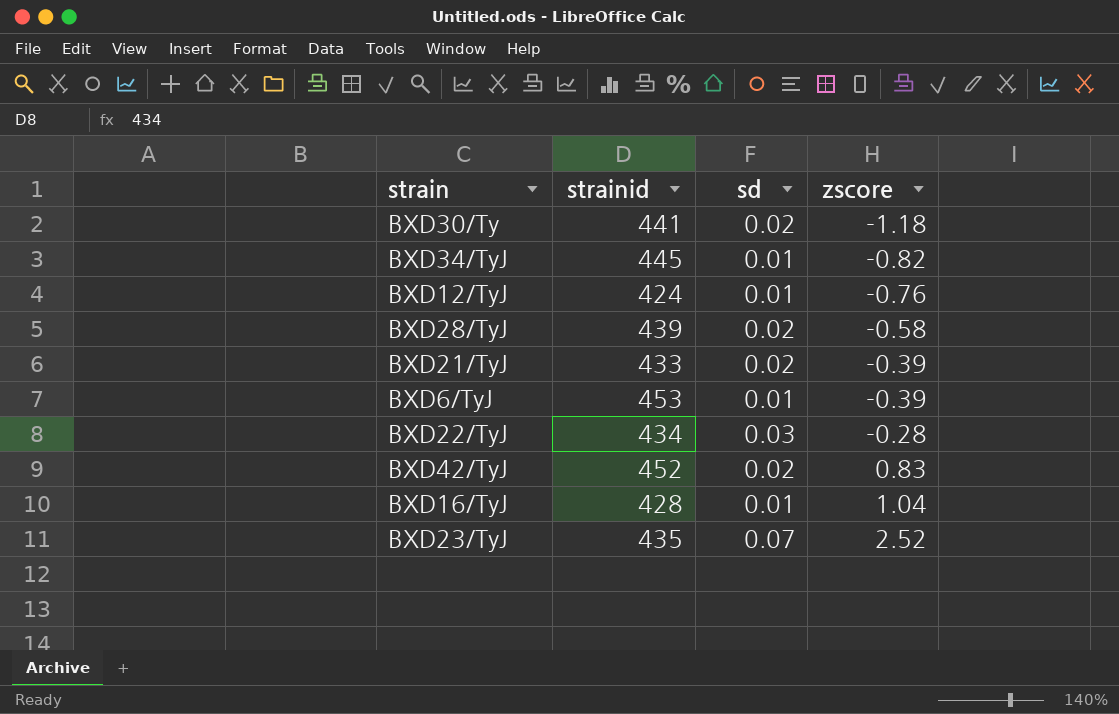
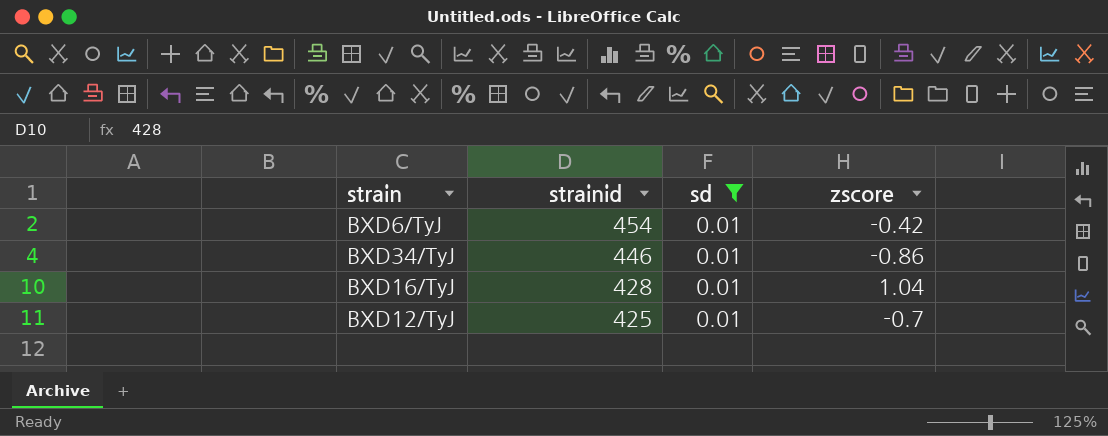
filter: none -> sd = 0.01
row order: zscore ascending -> strainid descending
BXD6/TyJ | strainid: 453 -> 454
BXD6/TyJ | zscore: -0.39 -> -0.42
BXD34/TyJ | strainid: 445 -> 446
BXD34/TyJ | zscore: -0.82 -> -0.86
BXD12/TyJ | strainid: 424 -> 425
BXD12/TyJ | zscore: -0.76 -> -0.7

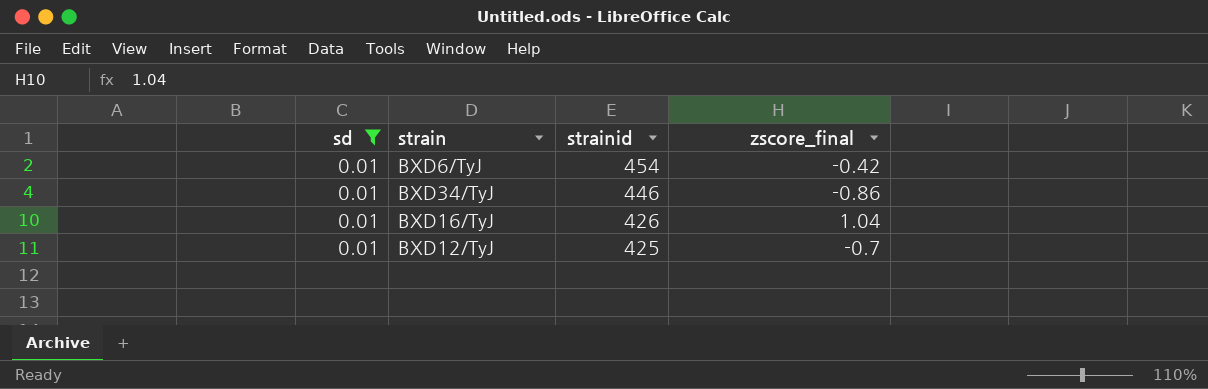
column sd | position: 3 -> 1
column name: zscore -> zscore_final
BXD16/TyJ | strainid: 428 -> 426

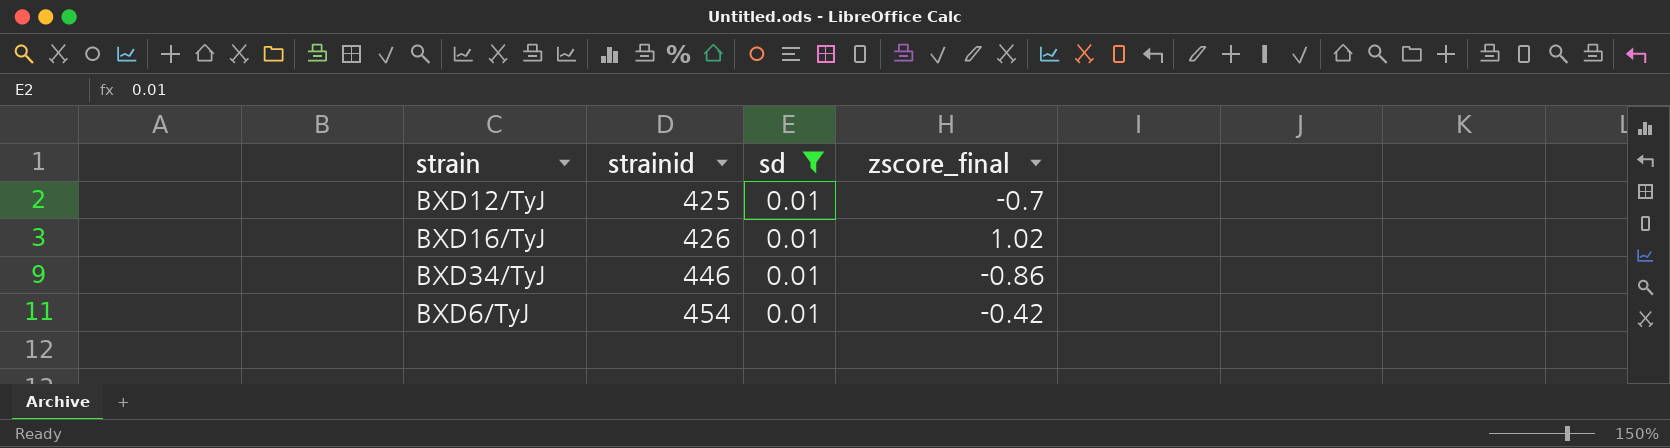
row order: strainid descending -> strainid ascending
column sd | position: 1 -> 3
BXD16/TyJ | zscore_final: 1.04 -> 1.02

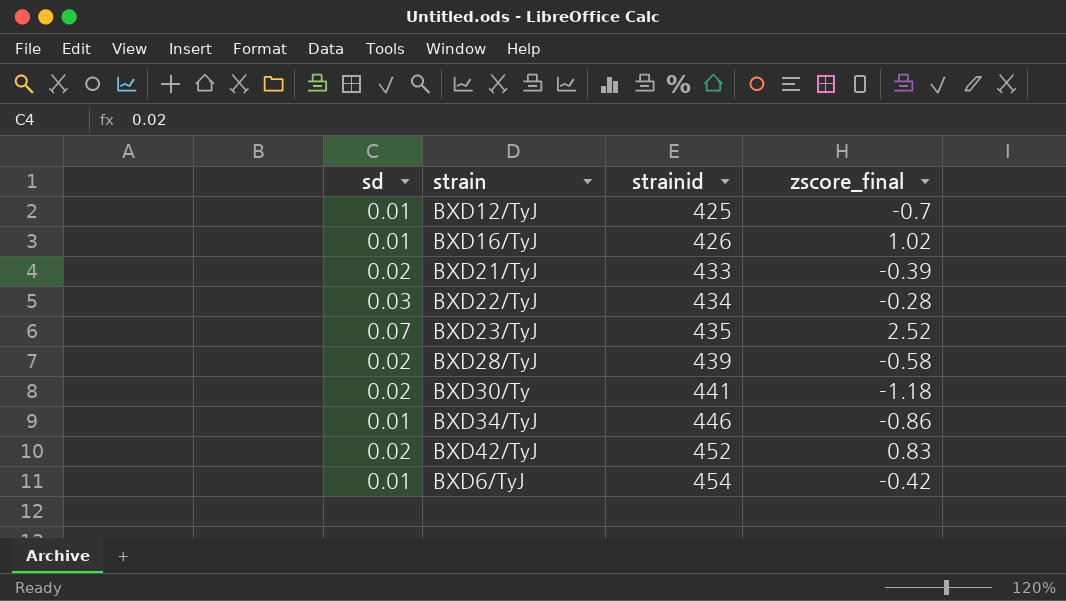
filter: sd = 0.01 -> none
column sd | position: 3 -> 1

